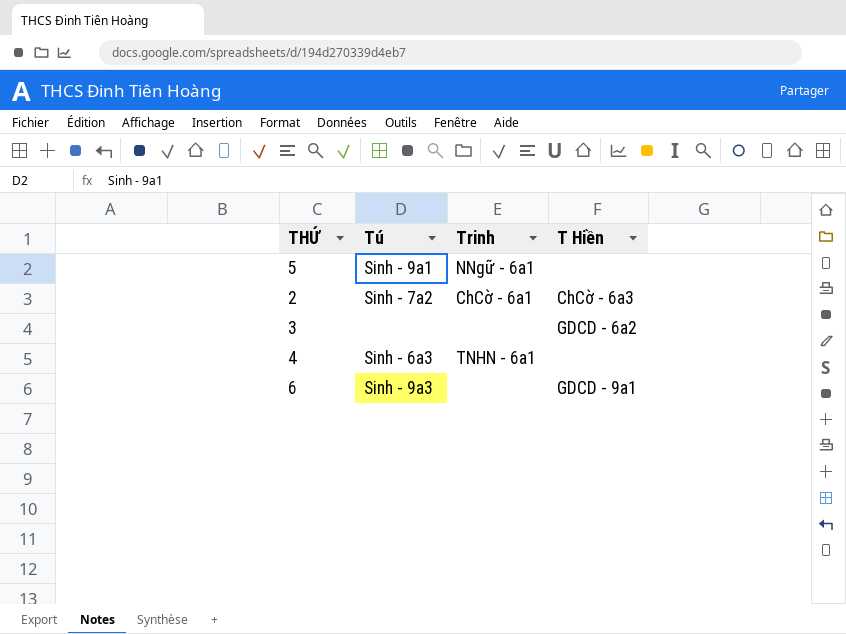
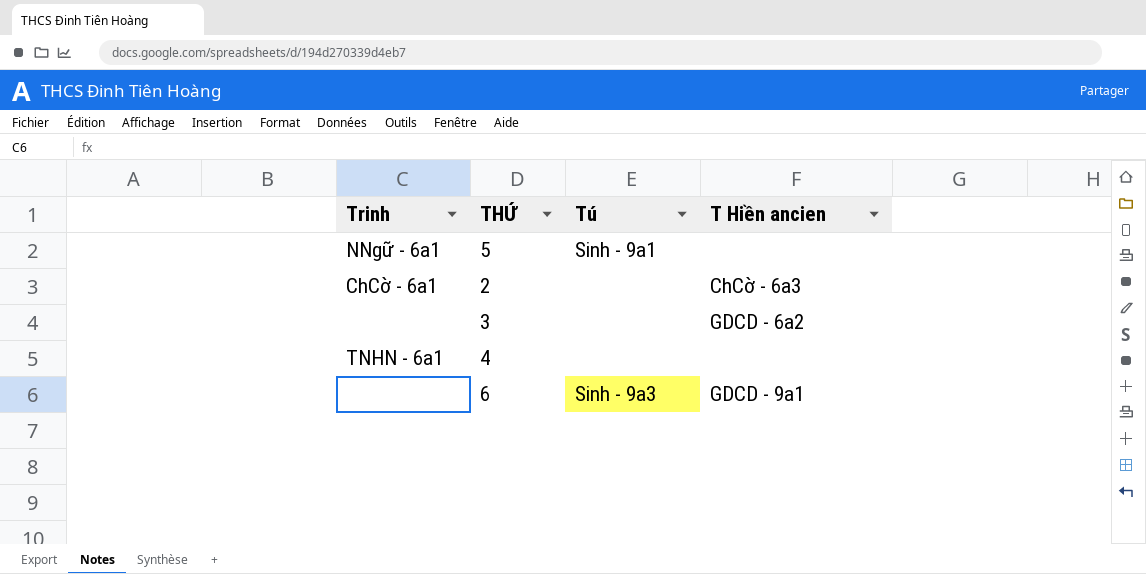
column Trinh | position: 3 -> 1
column name: T Hiền -> T Hiền ancien
2 | Tú: Sinh - 7a2 -> none
4 | Tú: Sinh - 6a3 -> none

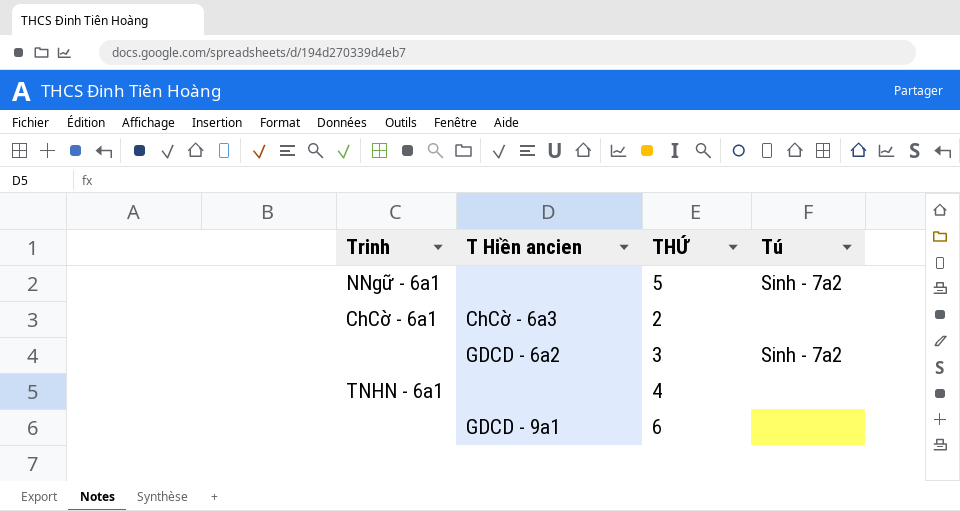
column T Hiền ancien | position: 4 -> 2
5 | Tú: Sinh - 9a1 -> Sinh - 7a2
3 | Tú: none -> Sinh - 7a2
6 | Tú: Sinh - 9a3 -> none

